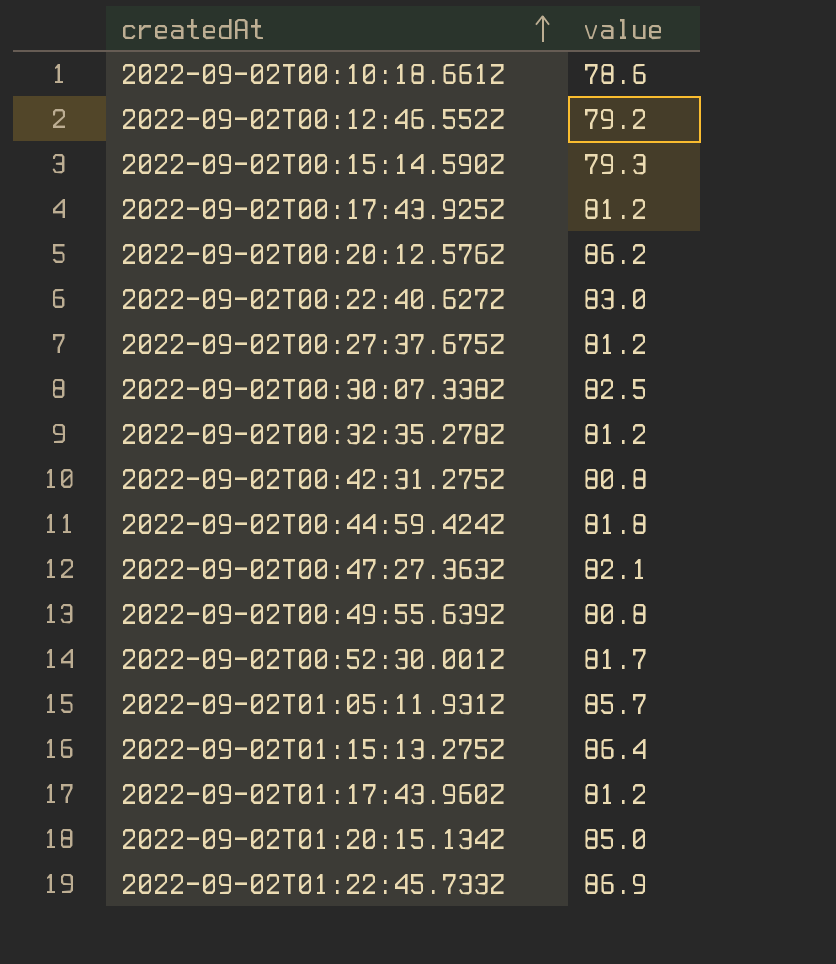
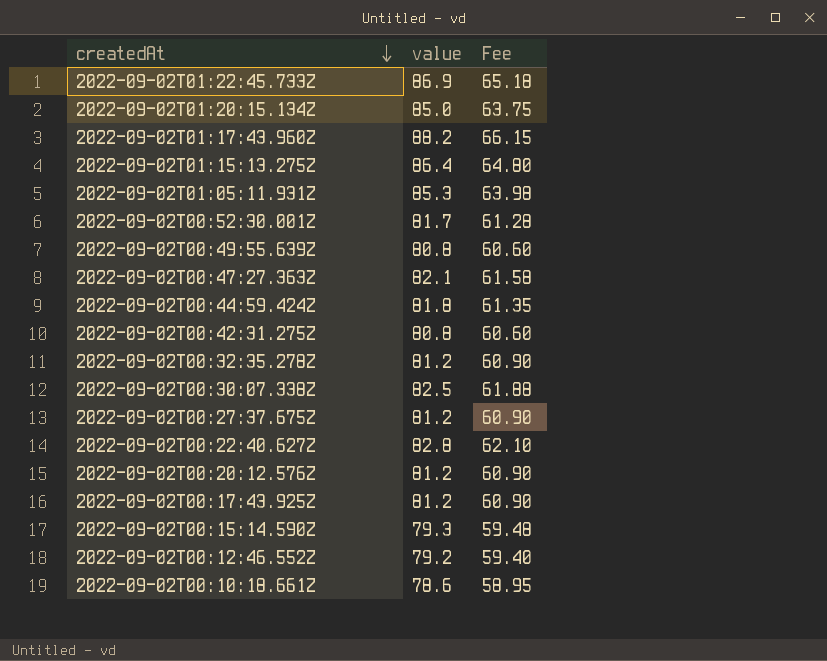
row order: createdAt ascending -> createdAt descending
column Fee | formula: none -> [value] * 0.75
2022-09-02T01:17:43.960Z | value: 81.2 -> 88.2
2022-09-02T01:05:11.931Z | value: 85.7 -> 85.3
2022-09-02T00:22:40.627Z | value: 83.0 -> 82.8
2022-09-02T00:20:12.576Z | value: 86.2 -> 81.2

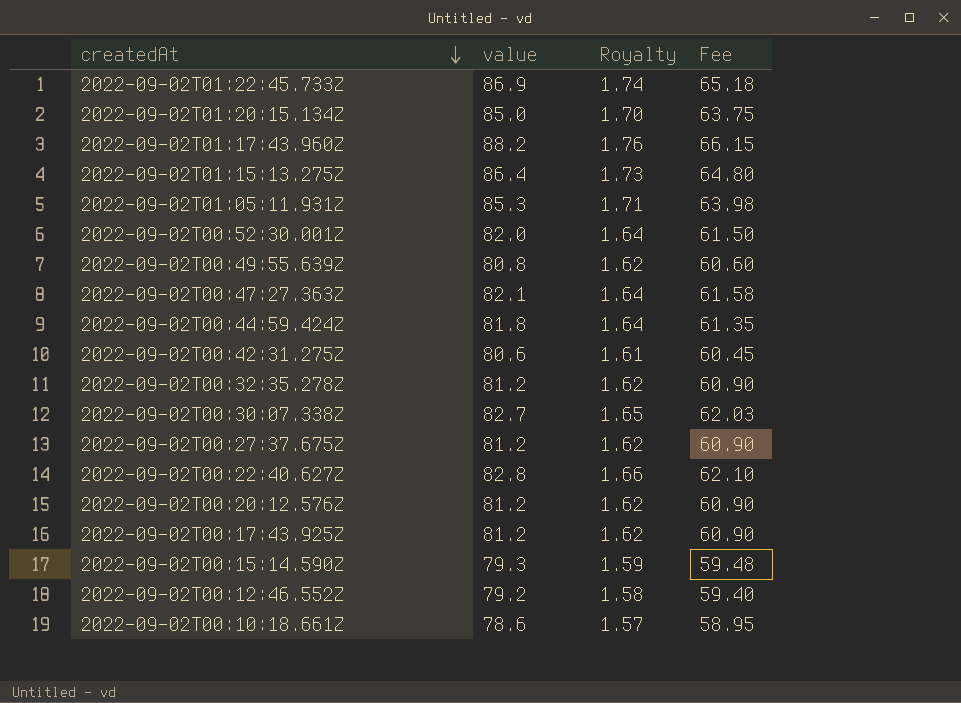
column Royalty | formula: none -> [value] * 0.02
2022-09-02T00:52:30.001Z | value: 81.7 -> 82.0
2022-09-02T00:52:30.001Z | Fee: 61.28 -> 61.50
2022-09-02T00:42:31.275Z | value: 80.8 -> 80.6
2022-09-02T00:42:31.275Z | Fee: 60.60 -> 60.45
2022-09-02T00:30:07.338Z | value: 82.5 -> 82.7
2022-09-02T00:30:07.338Z | Fee: 61.88 -> 62.03

